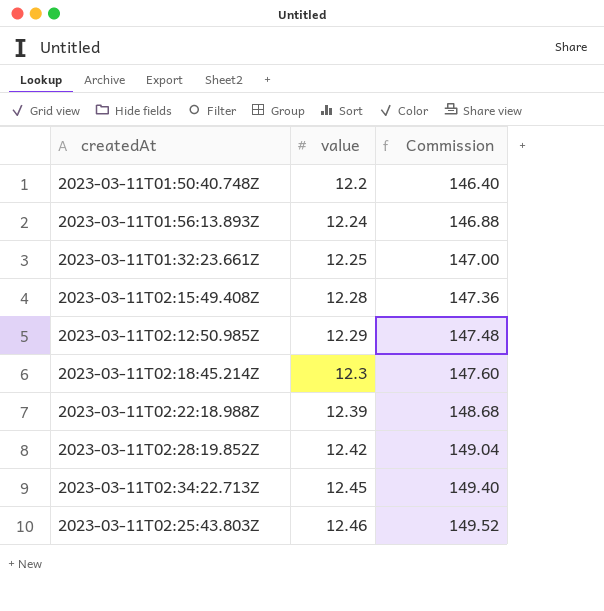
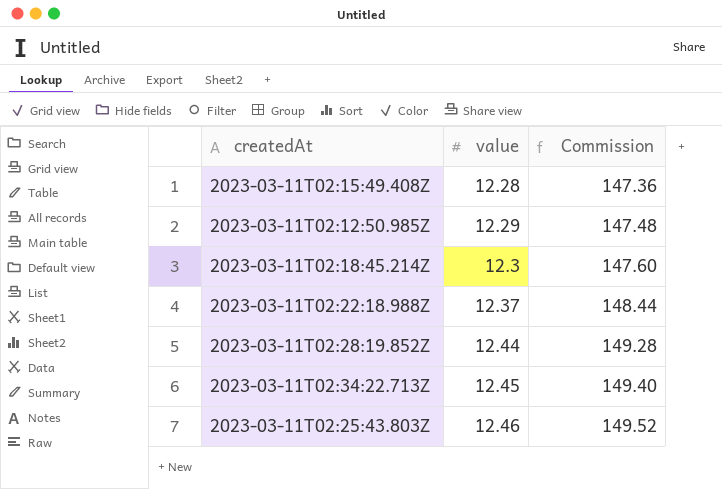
row 2023-03-11T01:50:40.748Z: 12.2 | 146.40 -> none
row 2023-03-11T01:56:13.893Z: 12.24 | 146.88 -> none
row 2023-03-11T01:32:23.661Z: 12.25 | 147.00 -> none
2023-03-11T02:22:18.988Z | value: 12.39 -> 12.37
2023-03-11T02:22:18.988Z | Commission: 148.68 -> 148.44
2023-03-11T02:28:19.852Z | value: 12.42 -> 12.44
2023-03-11T02:28:19.852Z | Commission: 149.04 -> 149.28

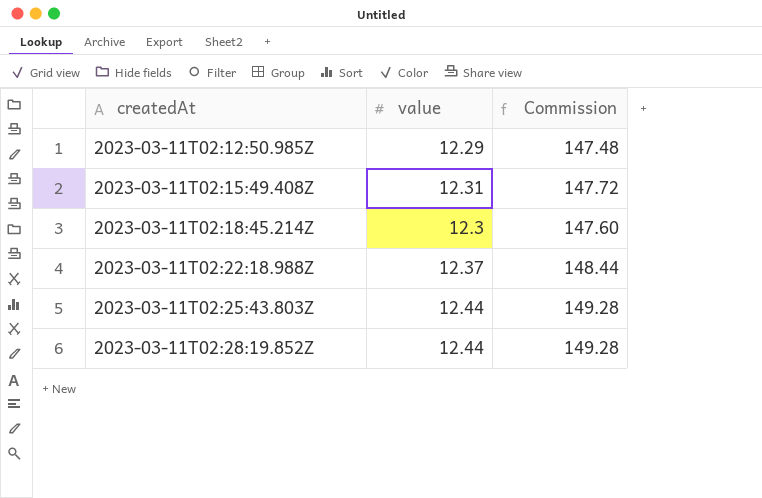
row order: value ascending -> createdAt ascending
row 2023-03-11T02:34:22.713Z: 12.45 | 149.40 -> none
2023-03-11T02:15:49.408Z | value: 12.28 -> 12.31
2023-03-11T02:15:49.408Z | Commission: 147.36 -> 147.72
2023-03-11T02:25:43.803Z | value: 12.46 -> 12.44
2023-03-11T02:25:43.803Z | Commission: 149.52 -> 149.28

